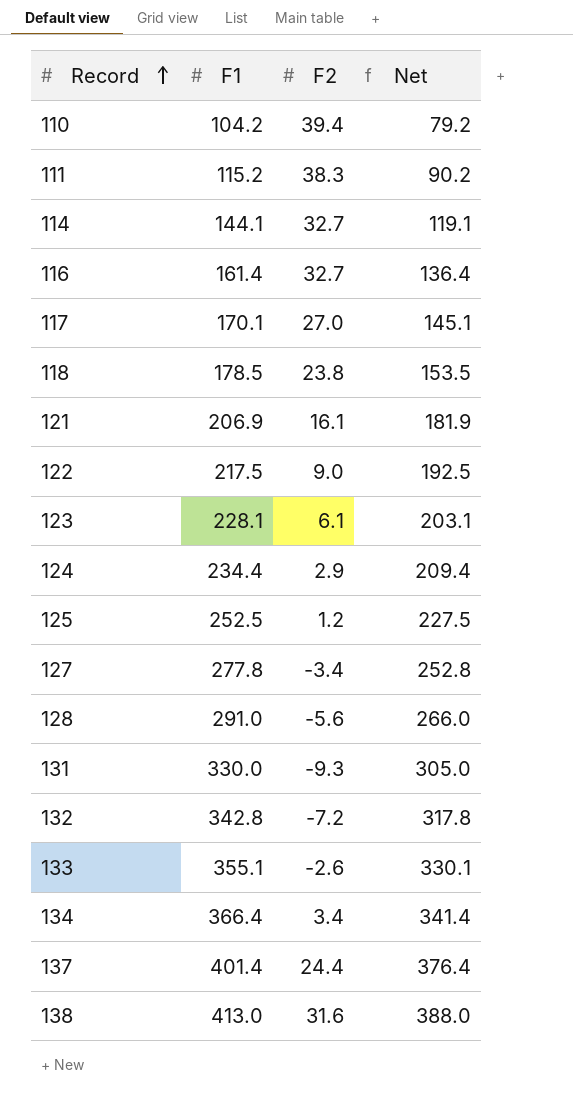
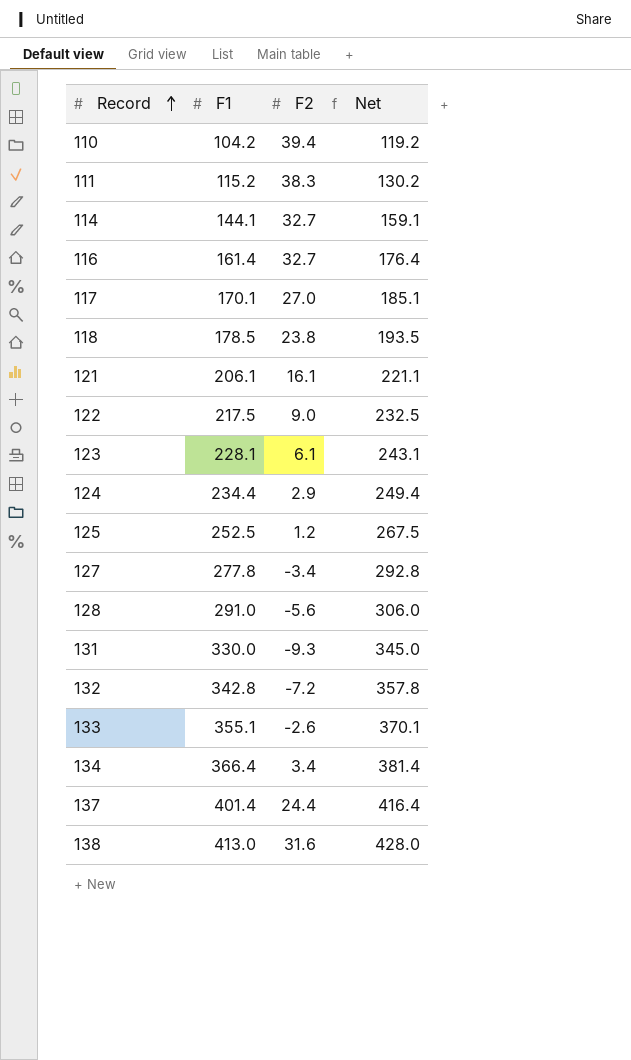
column Net | formula: [F1] - 25 -> [F1] + 15
121 | F1: 206.9 -> 206.1

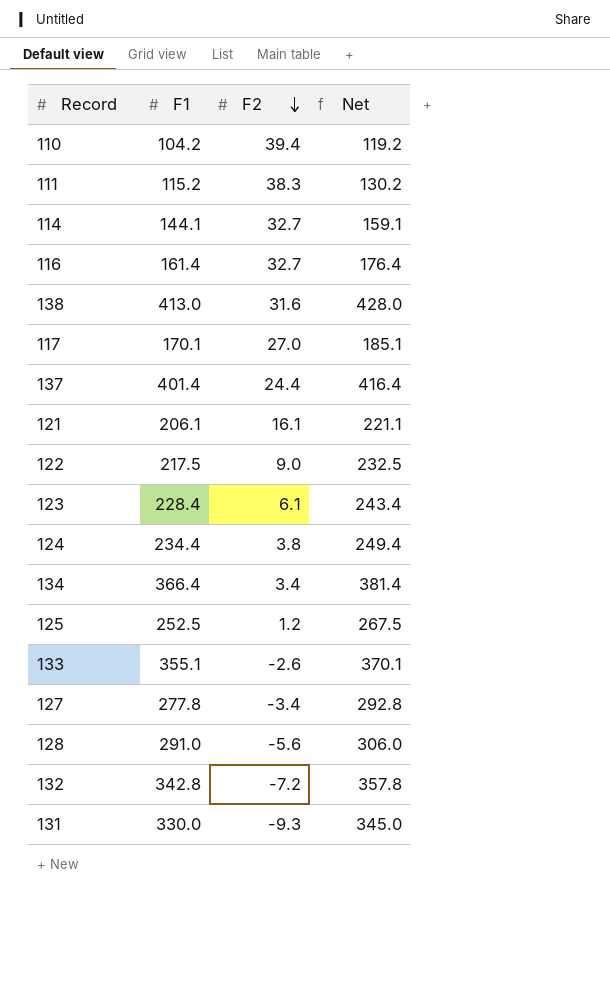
row order: Record ascending -> F2 descending
row 118: 178.5 | 23.8 | 193.5 -> none
123 | F1: 228.1 -> 228.4
123 | Net: 243.1 -> 243.4
124 | F2: 2.9 -> 3.8

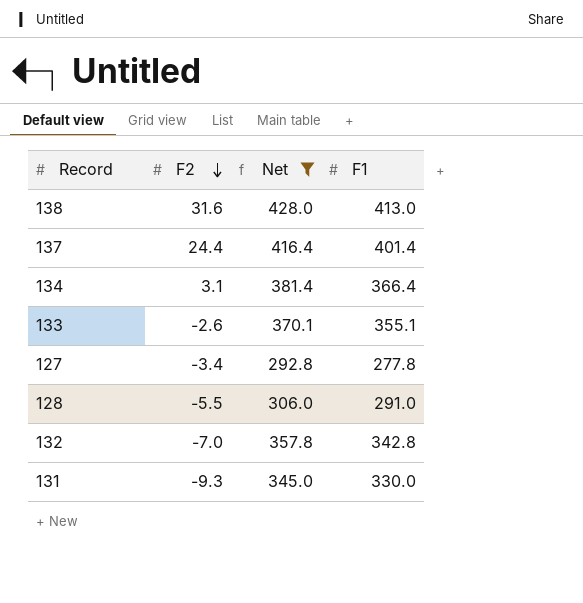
filter: none -> Net >= 292.8
column F1 | position: 2 -> 4
134 | F2: 3.4 -> 3.1
128 | F2: -5.6 -> -5.5
132 | F2: -7.2 -> -7.0

